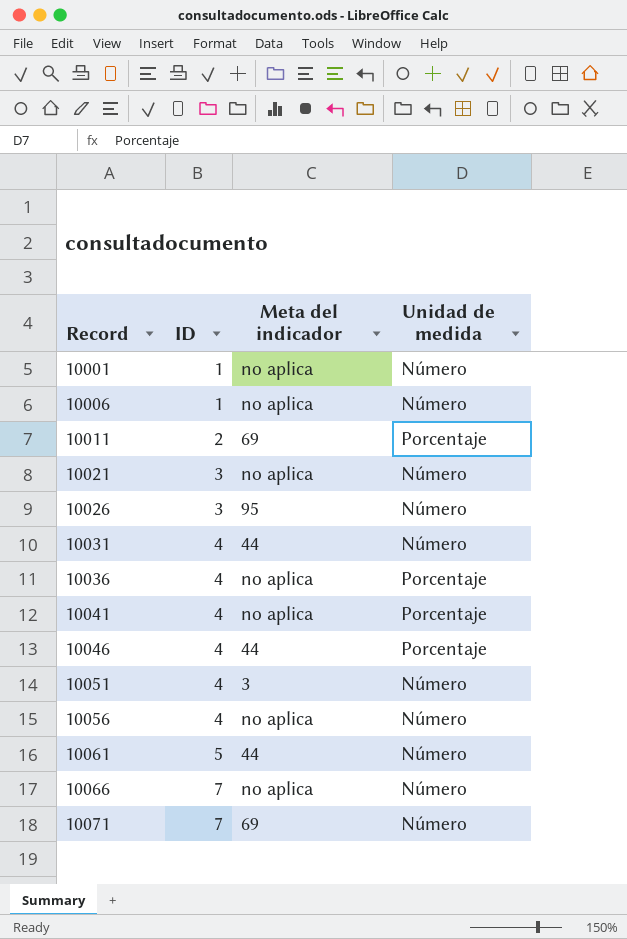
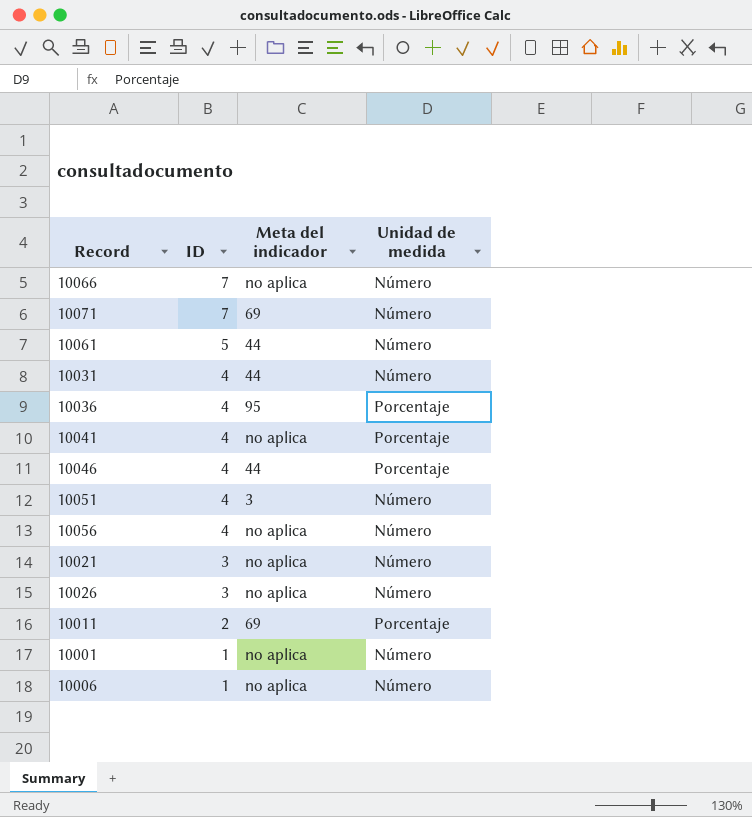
row order: Record ascending -> ID descending
10036 | Meta del indicador: no aplica -> 95
10026 | Meta del indicador: 95 -> no aplica

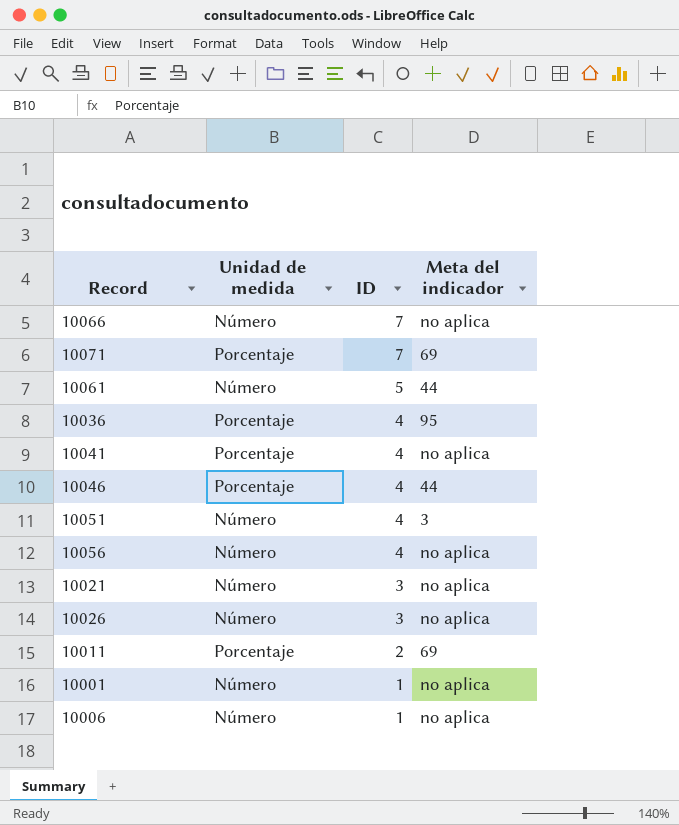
column Unidad de medida | position: 4 -> 2
row 10031: 4 | 44 | Número -> none
10071 | Unidad de medida: Número -> Porcentaje

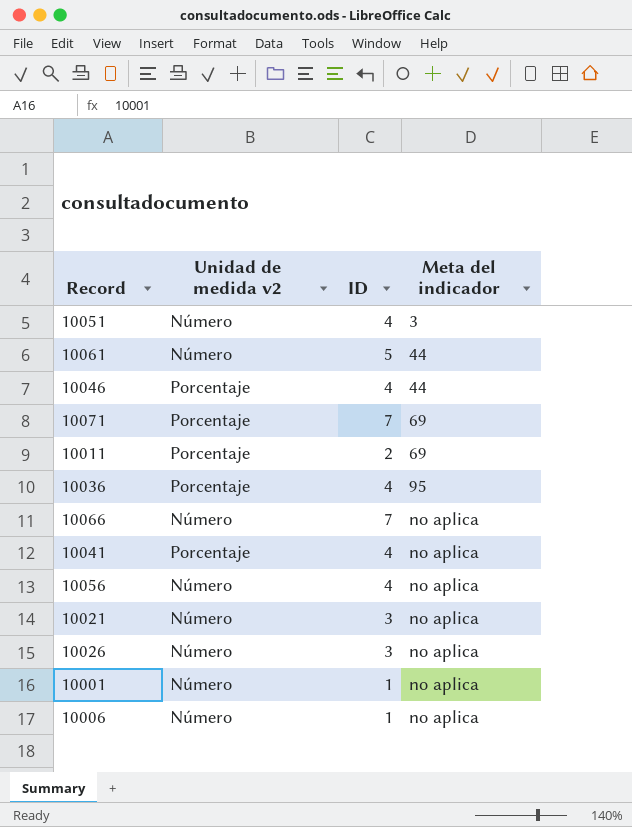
row order: ID descending -> Meta del indicador ascending
column name: Unidad de medida -> Unidad de medida v2

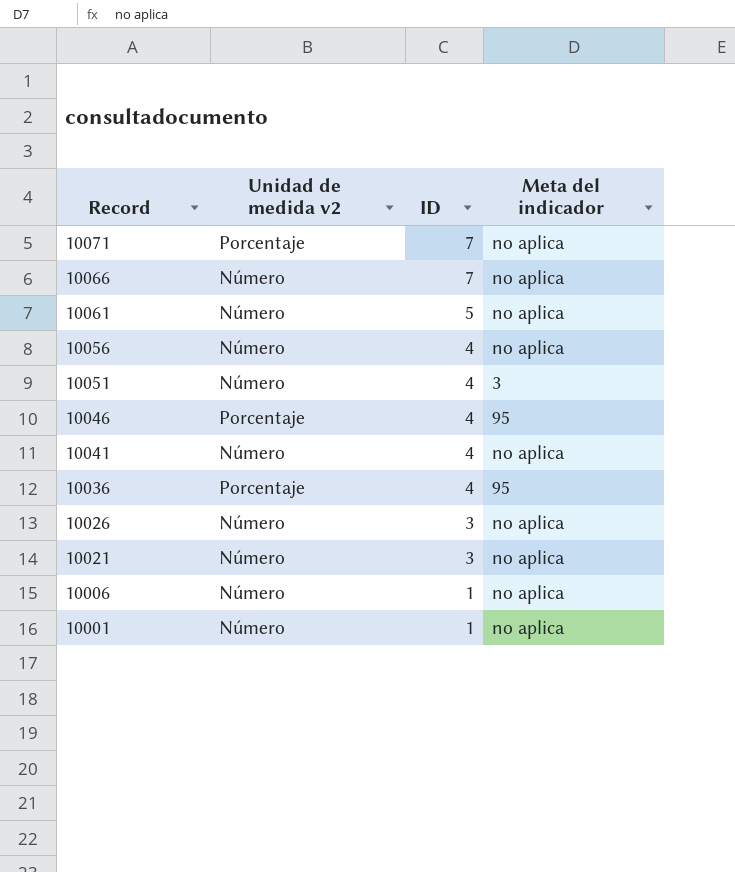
row order: Meta del indicador ascending -> Record descending
row 10011: Porcentaje | 2 | 69 -> none
10071 | Meta del indicador: 69 -> no aplica
10061 | Meta del indicador: 44 -> no aplica
10046 | Meta del indicador: 44 -> 95
10041 | Unidad de medida v2: Porcentaje -> Número

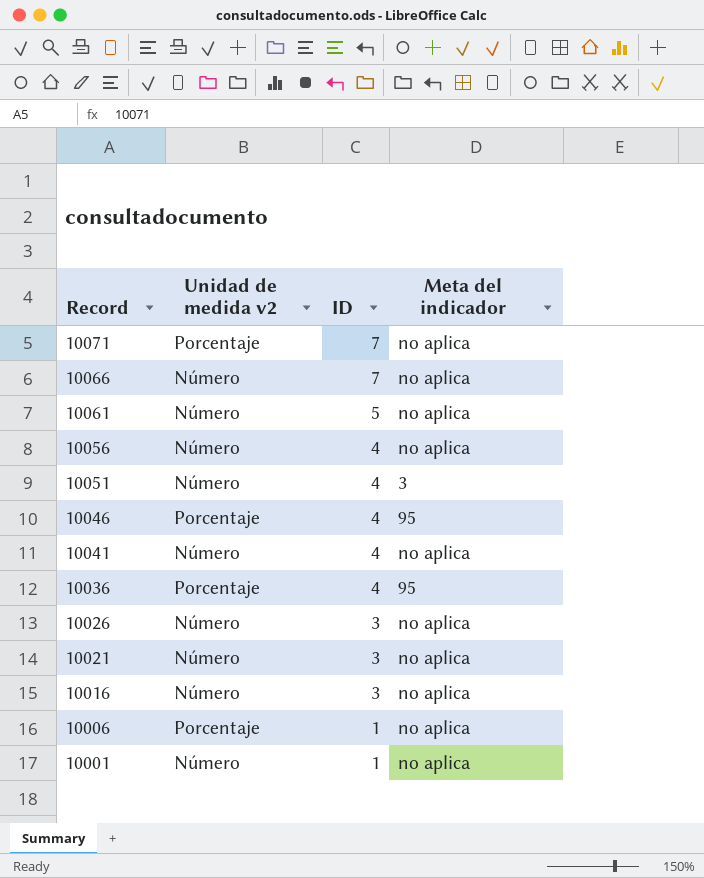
row 10016: none -> Número | 3 | no aplica
10006 | Unidad de medida v2: Número -> Porcentaje

